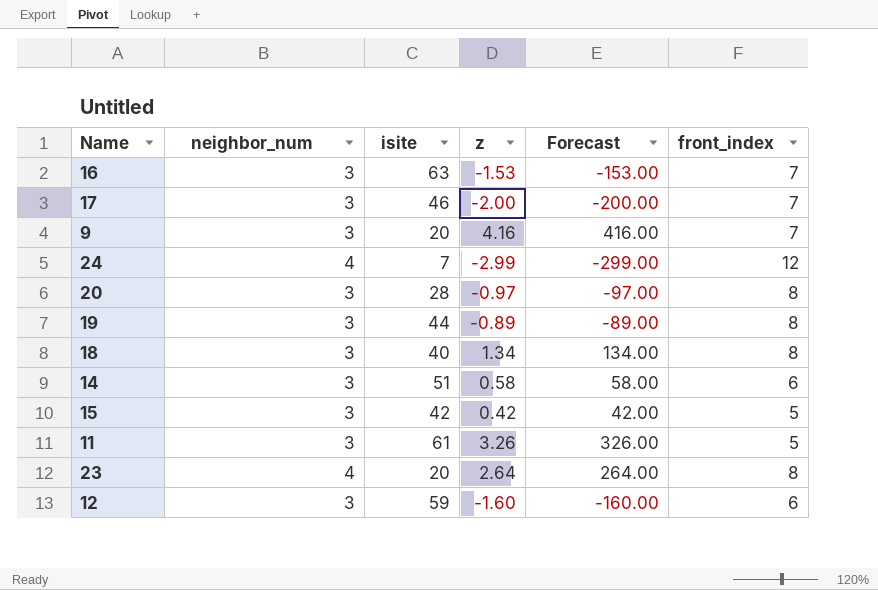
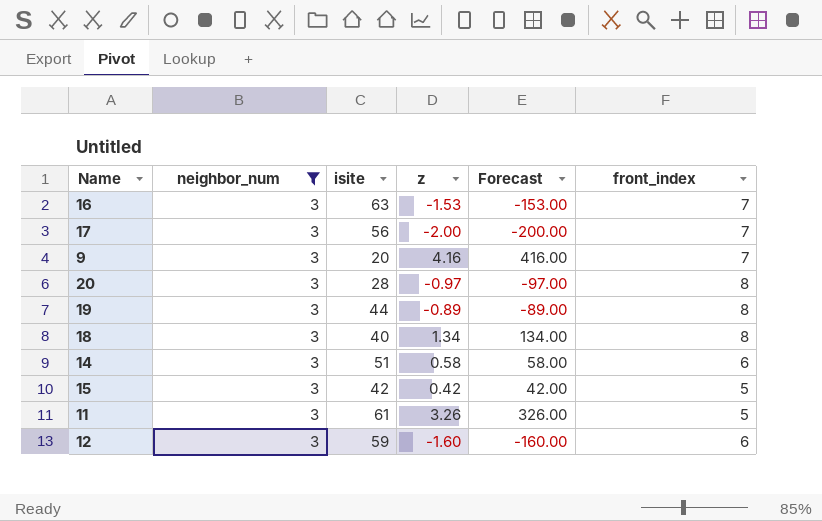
filter: none -> neighbor_num = 3
17 | isite: 46 -> 56

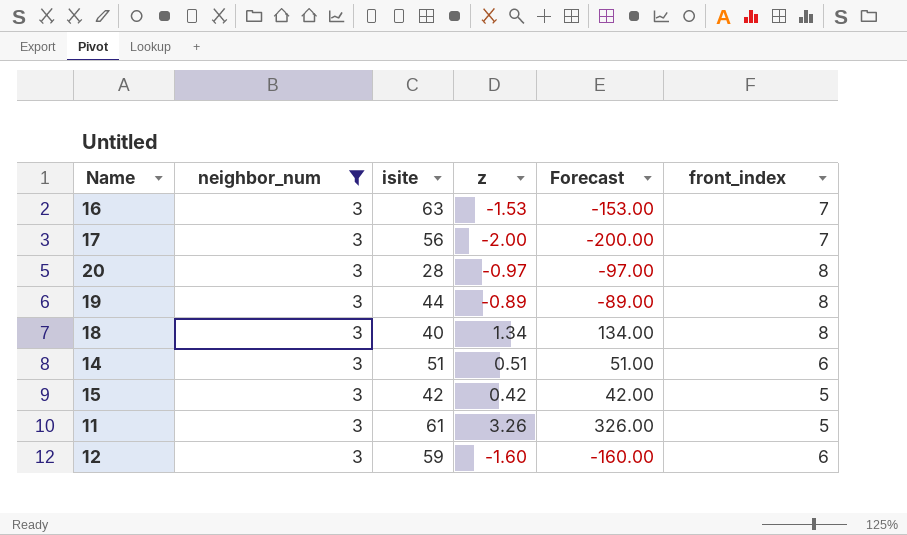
row 9: 3 | 20 | 4.16 | 416.00 | 7 -> none
14 | z: 0.58 -> 0.51
14 | Forecast: 58.00 -> 51.00

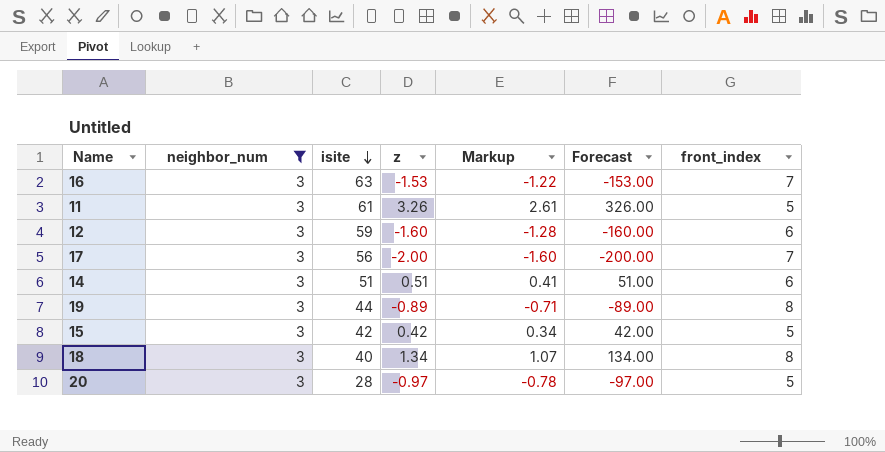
row order: none -> isite descending
column Markup | formula: none -> [z] * 0.8
20 | front_index: 8 -> 5

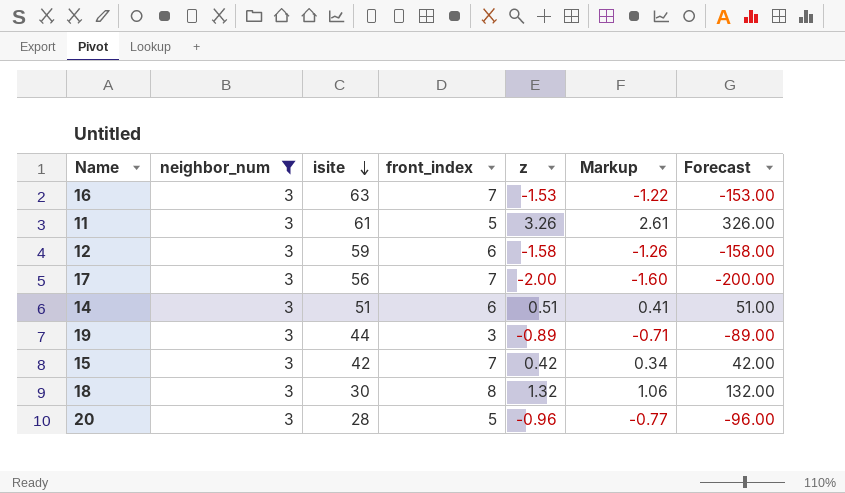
column front_index | position: 7 -> 4
12 | z: -1.60 -> -1.58
12 | Markup: -1.28 -> -1.26
12 | Forecast: -160.00 -> -158.00
19 | front_index: 8 -> 3
15 | front_index: 5 -> 7
18 | isite: 40 -> 30
18 | z: 1.34 -> 1.32
18 | Markup: 1.07 -> 1.06
18 | Forecast: 134.00 -> 132.00
20 | z: -0.97 -> -0.96
20 | Markup: -0.78 -> -0.77
20 | Forecast: -97.00 -> -96.00

